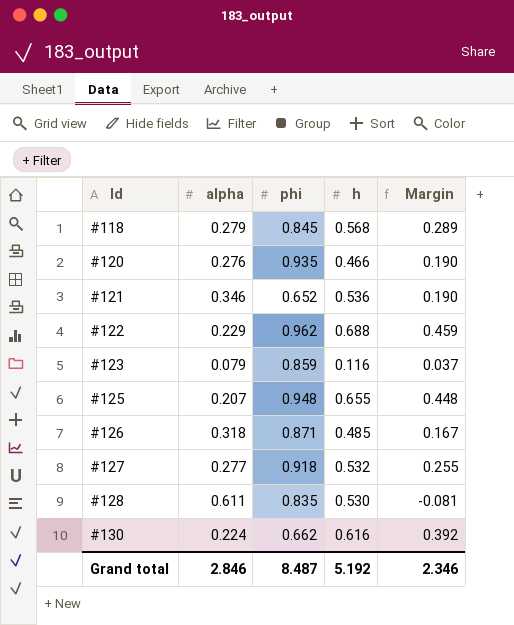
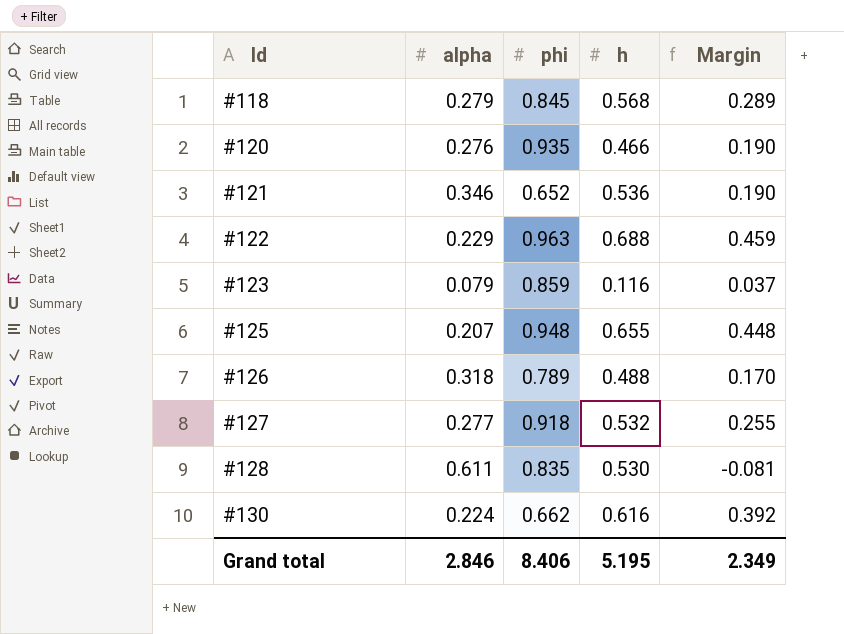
#122 | phi: 0.962 -> 0.963
#126 | phi: 0.871 -> 0.789
#126 | h: 0.485 -> 0.488
#126 | Margin: 0.167 -> 0.170
Grand total | phi: 8.487 -> 8.406
Grand total | h: 5.192 -> 5.195
Grand total | Margin: 2.346 -> 2.349

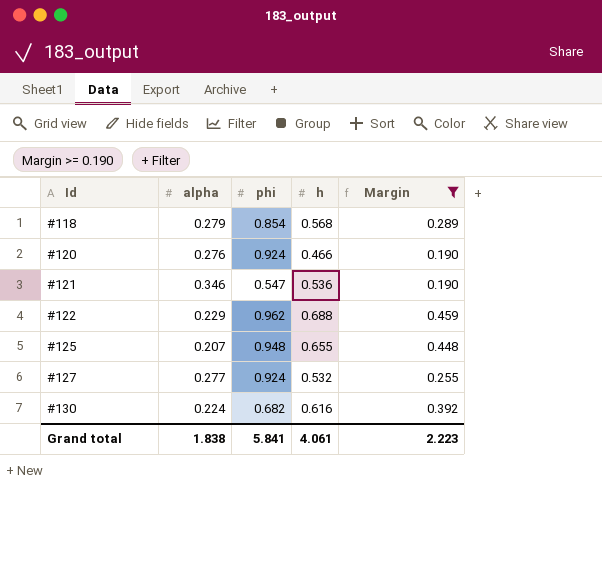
filter: none -> Margin >= 0.190
#118 | phi: 0.845 -> 0.854
#120 | phi: 0.935 -> 0.924
#121 | phi: 0.652 -> 0.547
#122 | phi: 0.963 -> 0.962
#127 | phi: 0.918 -> 0.924
#130 | phi: 0.662 -> 0.682
Grand total | alpha: 2.846 -> 1.838
Grand total | phi: 8.406 -> 5.841
Grand total | h: 5.195 -> 4.061
Grand total | Margin: 2.349 -> 2.223

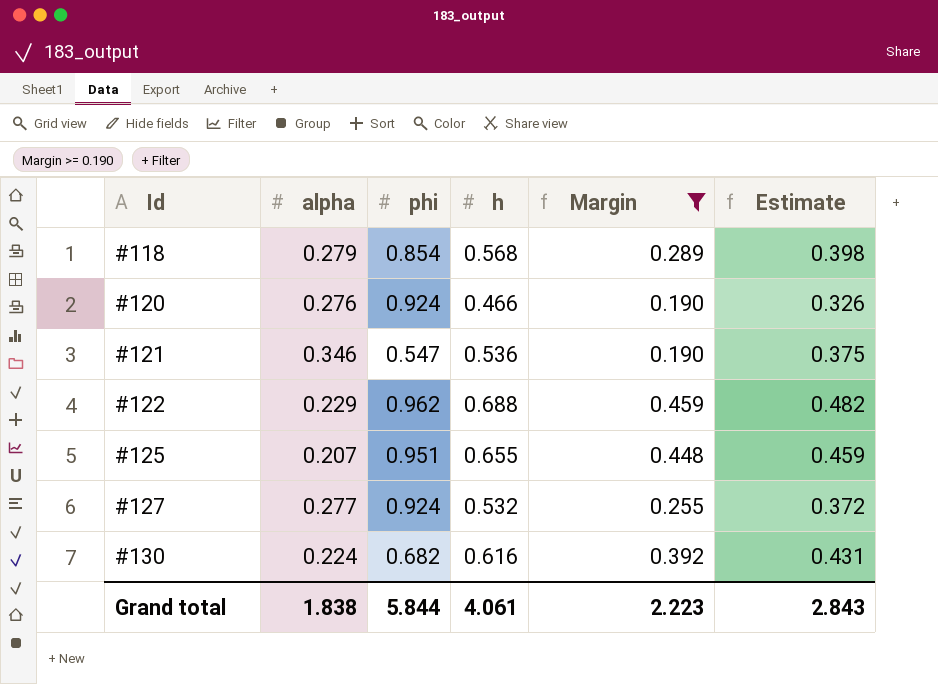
column Estimate | formula: none -> [h] * 0.7
#125 | phi: 0.948 -> 0.951
Grand total | phi: 5.841 -> 5.844

